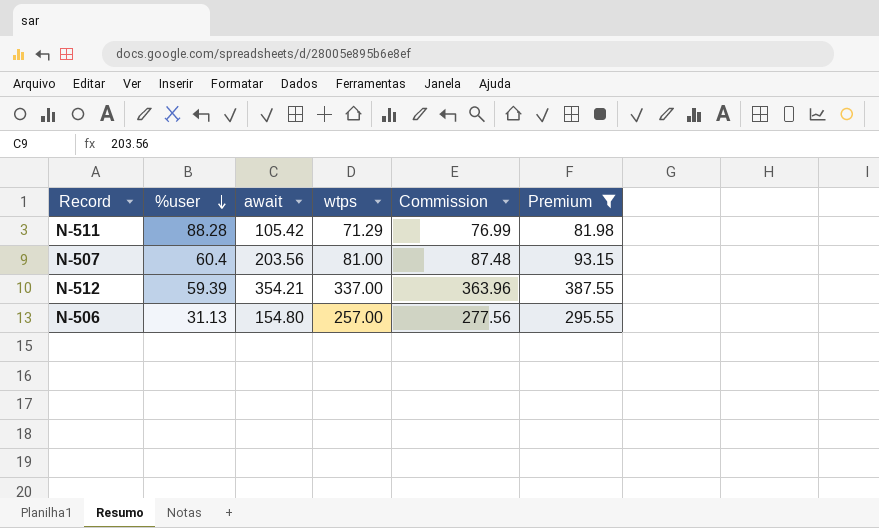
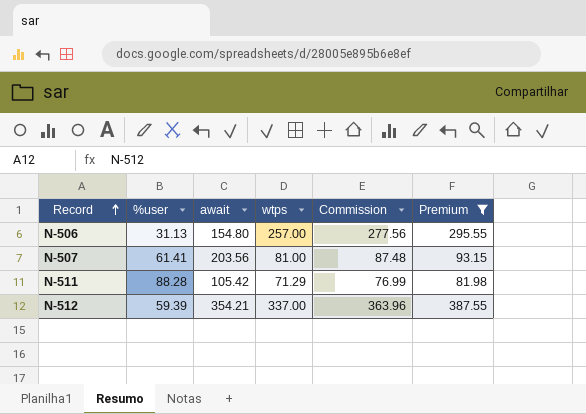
row order: %user descending -> Record ascending
N-507 | %user: 60.4 -> 61.41

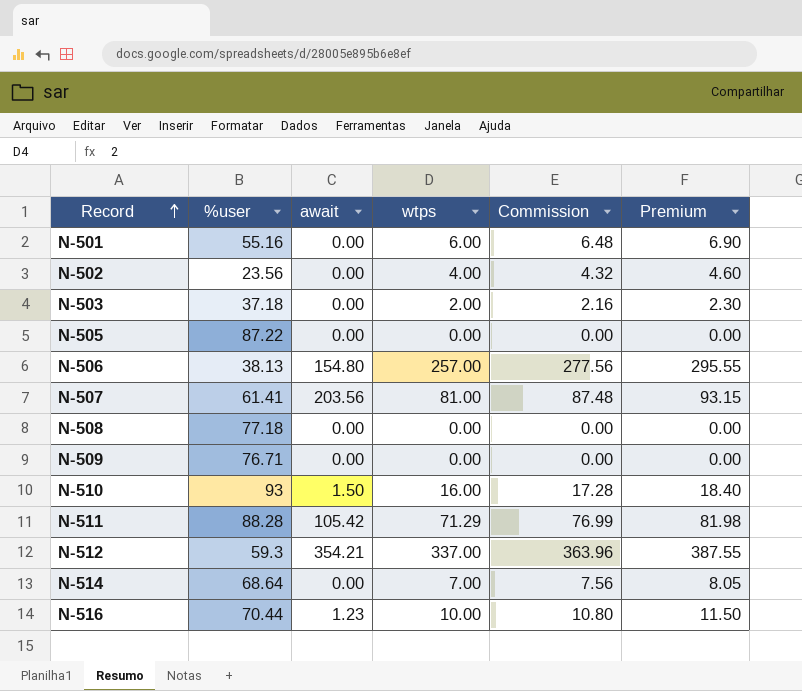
filter: Premium >= 81.98 -> none
N-506 | %user: 31.13 -> 38.13
N-512 | %user: 59.39 -> 59.3

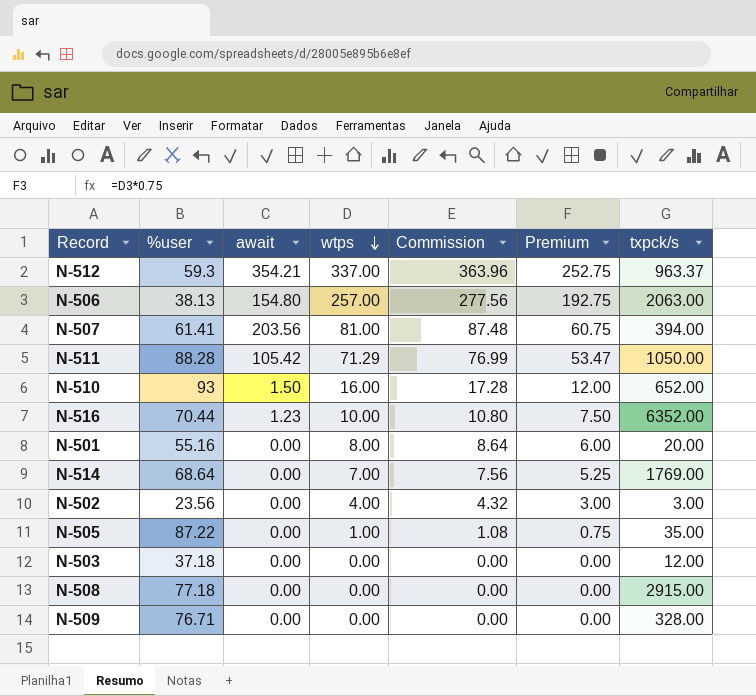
row order: Record ascending -> wtps descending
column Premium | formula: [wtps] * 1.15 -> [wtps] * 0.75
column txpck/s | position: none -> 7
N-501 | wtps: 6.00 -> 8.00
N-501 | Commission: 6.48 -> 8.64
N-505 | wtps: 0.00 -> 1.00
N-505 | Commission: 0.00 -> 1.08
N-503 | wtps: 2.00 -> 0.00
N-503 | Commission: 2.16 -> 0.00

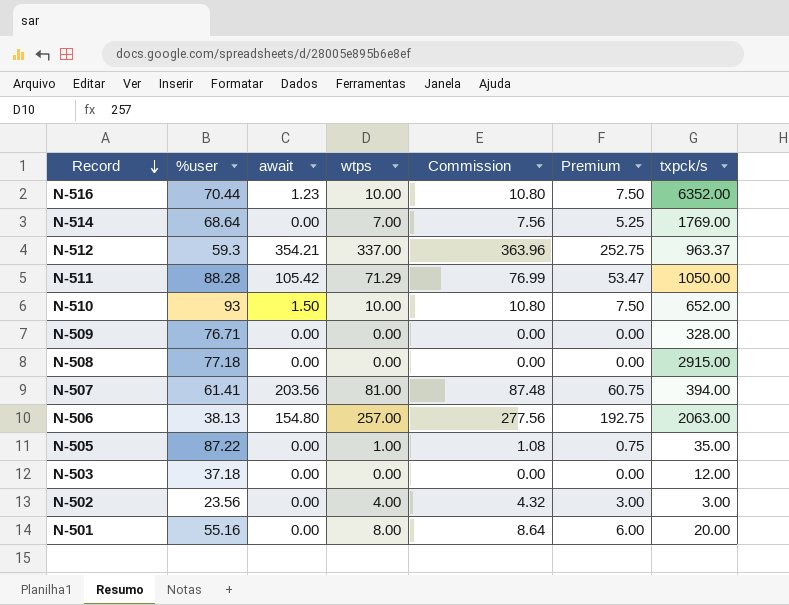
row order: wtps descending -> Record descending
N-510 | wtps: 16.00 -> 10.00
N-510 | Commission: 17.28 -> 10.80
N-510 | Premium: 12.00 -> 7.50

